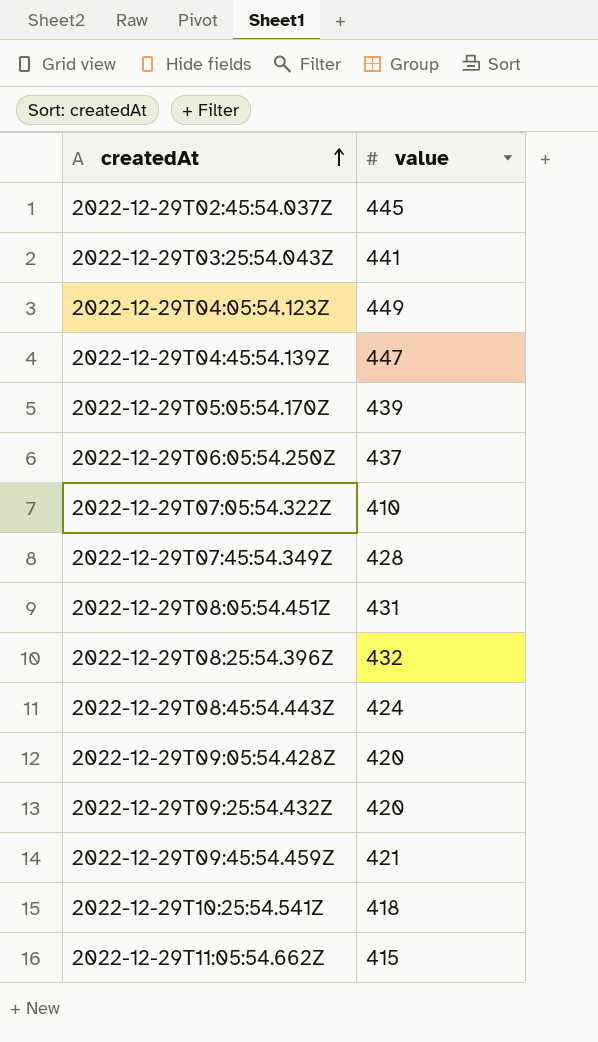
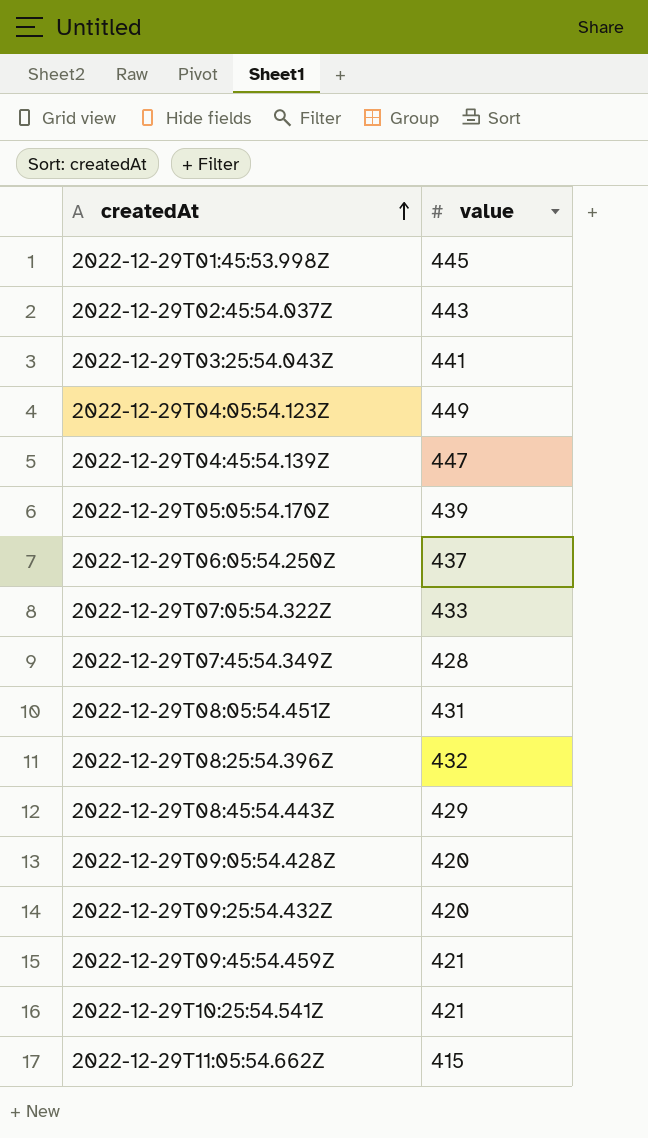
row 2022-12-29T01:45:53.998Z: none -> 445
2022-12-29T02:45:54.037Z | value: 445 -> 443
2022-12-29T07:05:54.322Z | value: 410 -> 433
2022-12-29T08:45:54.443Z | value: 424 -> 429
2022-12-29T10:25:54.541Z | value: 418 -> 421

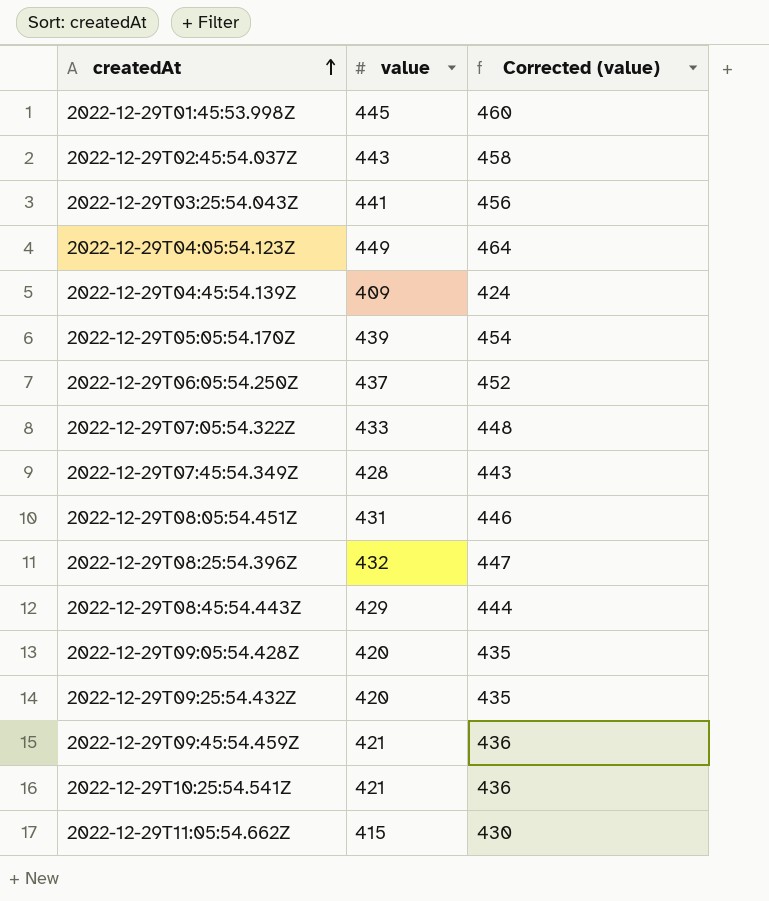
column Corrected (value) | formula: none -> [value] + 15
2022-12-29T04:45:54.139Z | value: 447 -> 409

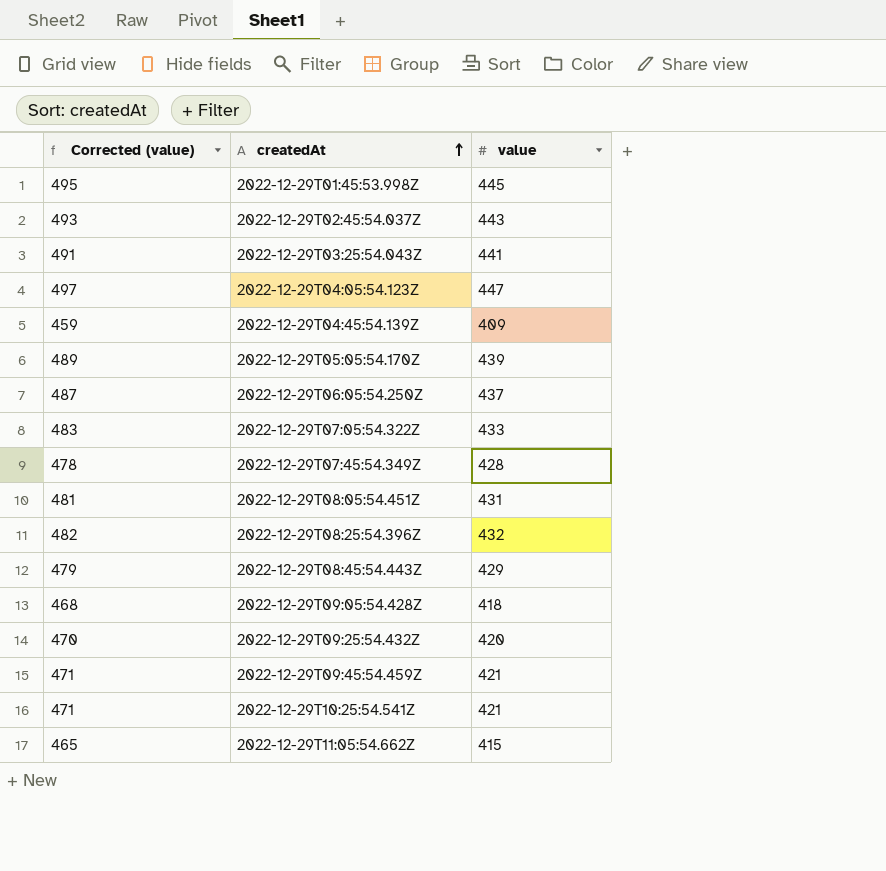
column Corrected (value) | formula: [value] + 15 -> [value] + 50
column Corrected (value) | position: 3 -> 1
2022-12-29T04:05:54.123Z | value: 449 -> 447
2022-12-29T09:05:54.428Z | value: 420 -> 418

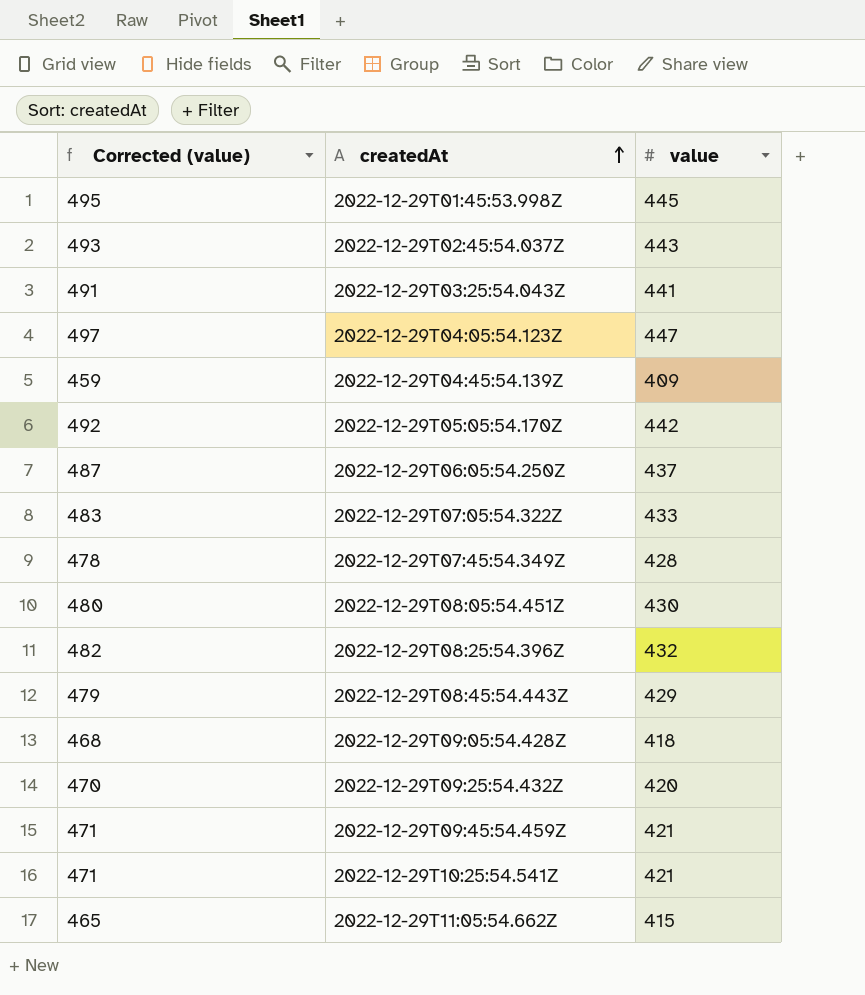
2022-12-29T05:05:54.170Z | Corrected (value): 489 -> 492
2022-12-29T05:05:54.170Z | value: 439 -> 442
2022-12-29T08:05:54.451Z | Corrected (value): 481 -> 480
2022-12-29T08:05:54.451Z | value: 431 -> 430

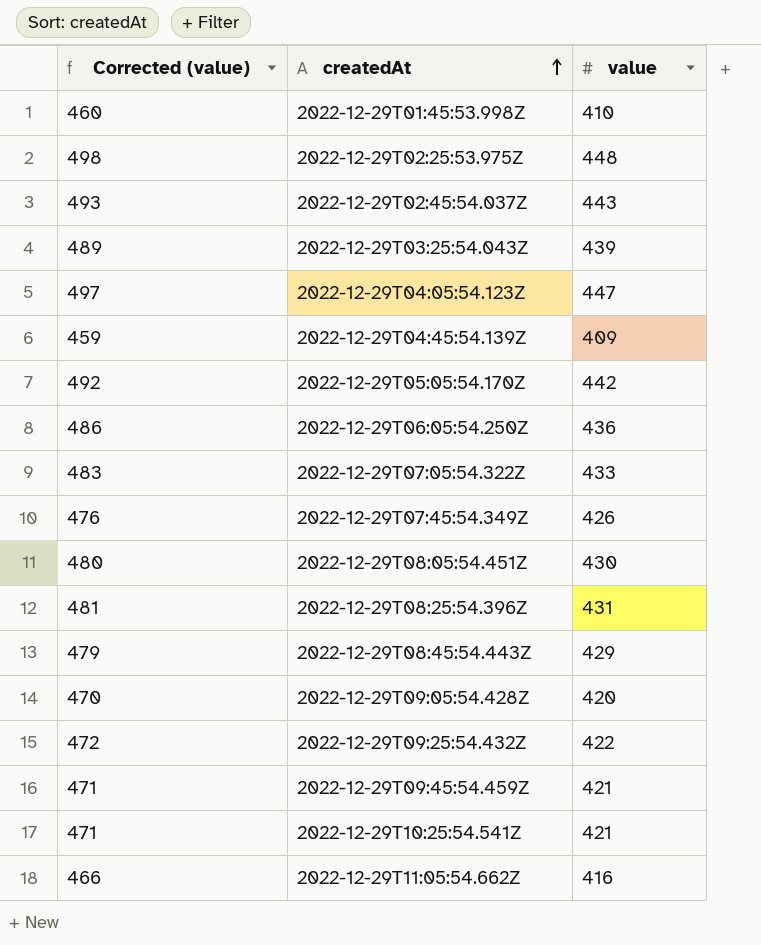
2022-12-29T01:45:53.998Z | Corrected (value): 495 -> 460
2022-12-29T01:45:53.998Z | value: 445 -> 410
row 2022-12-29T02:25:53.975Z: none -> 498 | 448
2022-12-29T03:25:54.043Z | Corrected (value): 491 -> 489
2022-12-29T03:25:54.043Z | value: 441 -> 439
2022-12-29T06:05:54.250Z | Corrected (value): 487 -> 486
2022-12-29T06:05:54.250Z | value: 437 -> 436
2022-12-29T07:45:54.349Z | Corrected (value): 478 -> 476
2022-12-29T07:45:54.349Z | value: 428 -> 426
2022-12-29T08:25:54.396Z | Corrected (value): 482 -> 481
2022-12-29T08:25:54.396Z | value: 432 -> 431
2022-12-29T09:05:54.428Z | Corrected (value): 468 -> 470
2022-12-29T09:05:54.428Z | value: 418 -> 420
2022-12-29T09:25:54.432Z | Corrected (value): 470 -> 472
2022-12-29T09:25:54.432Z | value: 420 -> 422
2022-12-29T11:05:54.662Z | Corrected (value): 465 -> 466
2022-12-29T11:05:54.662Z | value: 415 -> 416

